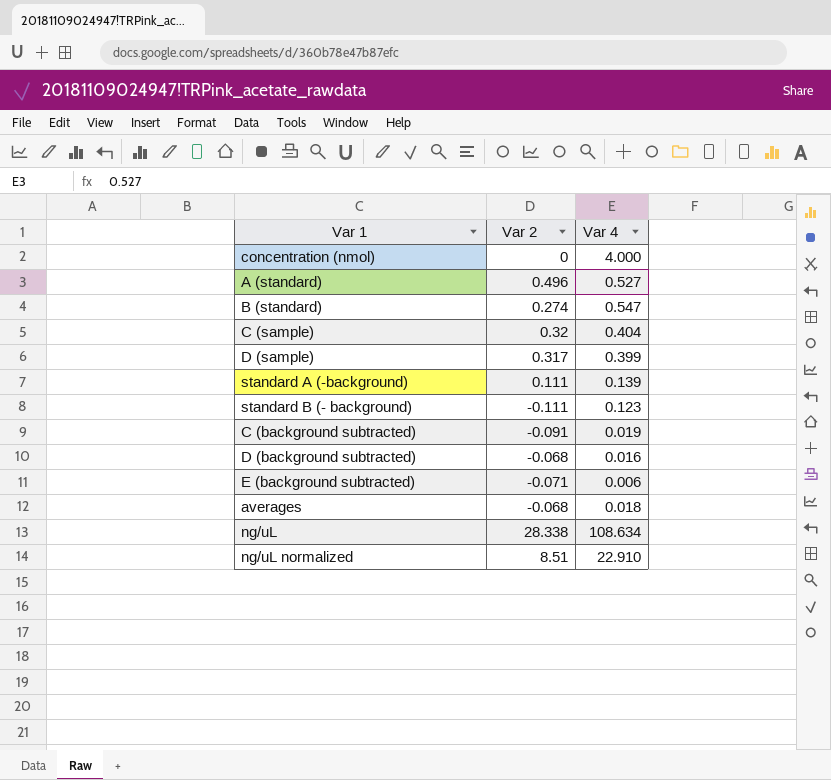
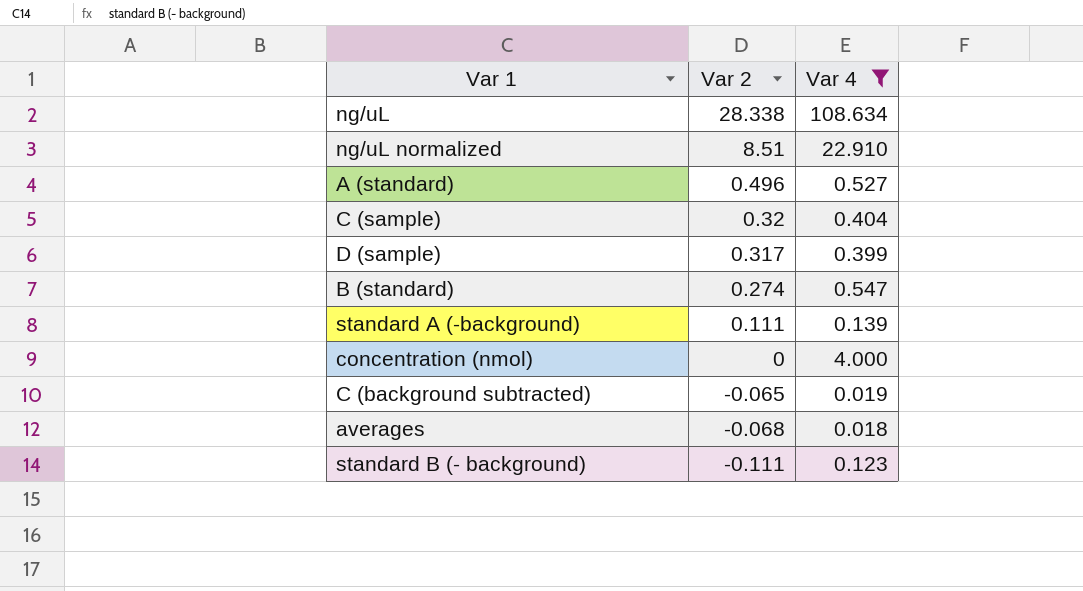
filter: none -> Var 4 >= 0.018
row order: none -> Var 2 descending
C (background subtracted) | Var 2: -0.091 -> -0.065

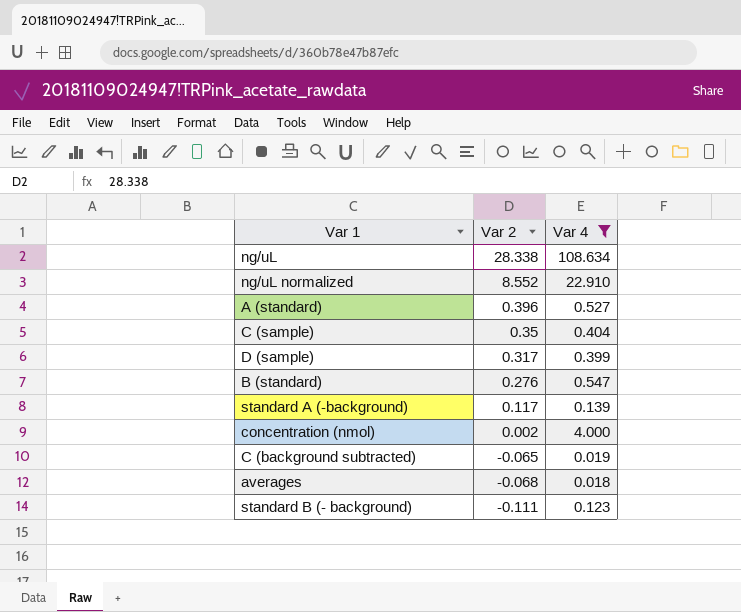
ng/uL normalized | Var 2: 8.51 -> 8.552
A (standard) | Var 2: 0.496 -> 0.396
C (sample) | Var 2: 0.32 -> 0.35
B (standard) | Var 2: 0.274 -> 0.276
standard A (-background) | Var 2: 0.111 -> 0.117
concentration (nmol) | Var 2: 0 -> 0.002

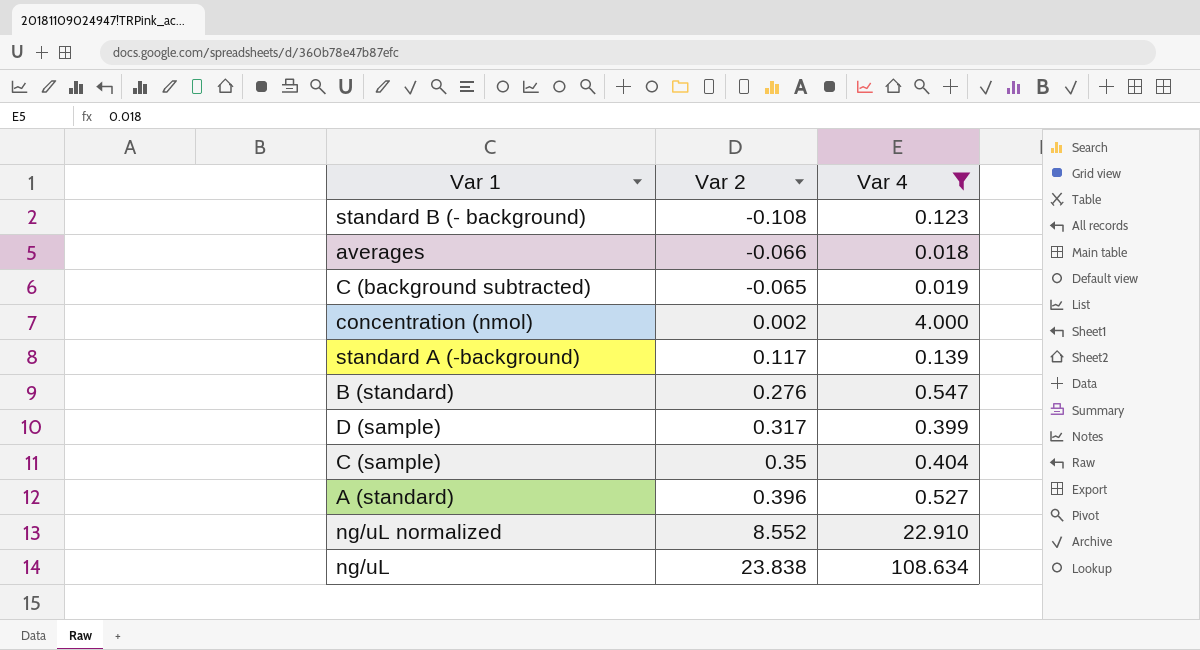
row order: Var 2 descending -> Var 2 ascending
standard B (- background) | Var 2: -0.111 -> -0.108
averages | Var 2: -0.068 -> -0.066
ng/uL | Var 2: 28.338 -> 23.838

